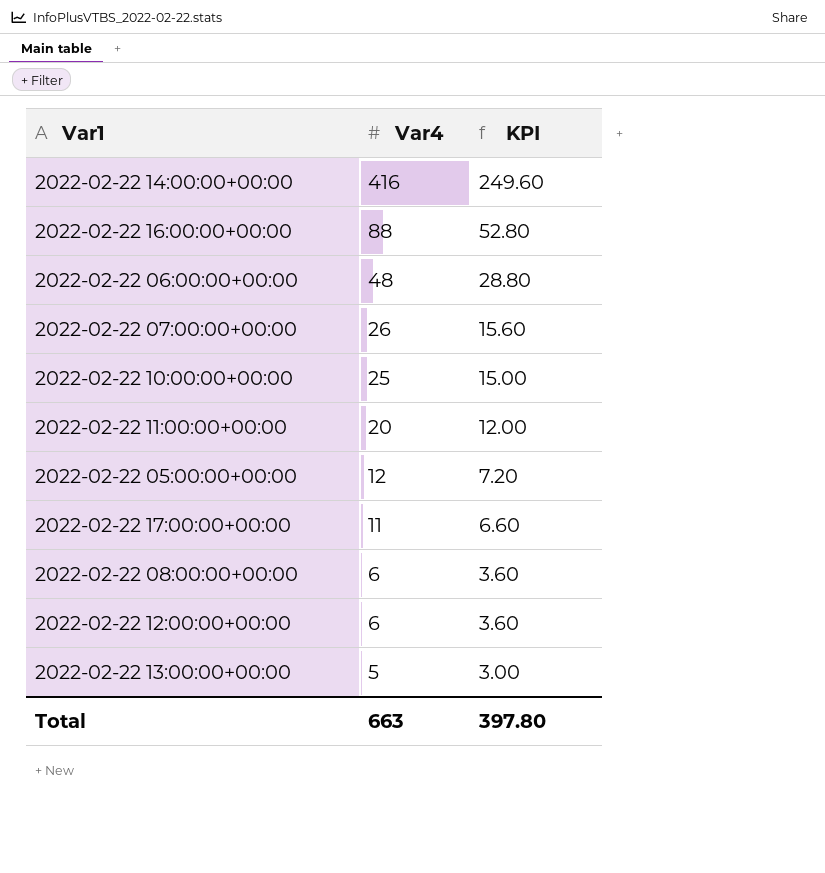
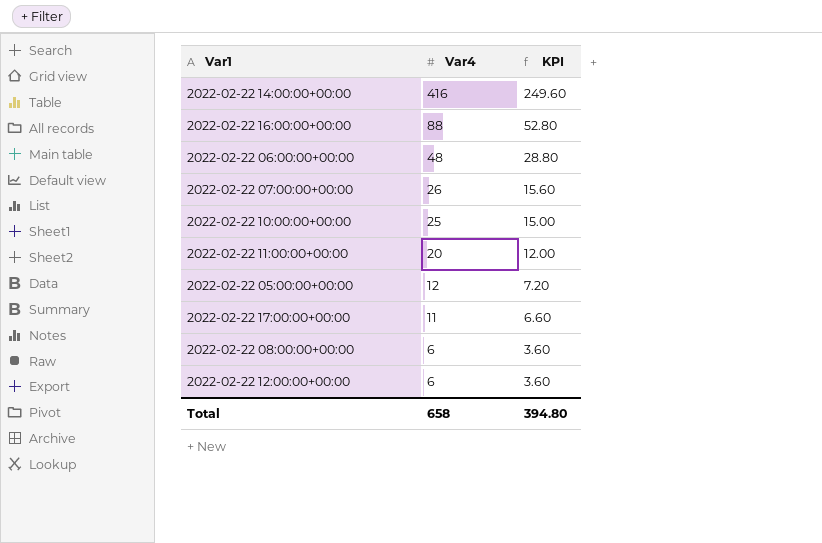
row 2022-02-22 13:00:00+00:00: 5 | 3.00 -> none
Total | Var4: 663 -> 658
Total | KPI: 397.80 -> 394.80

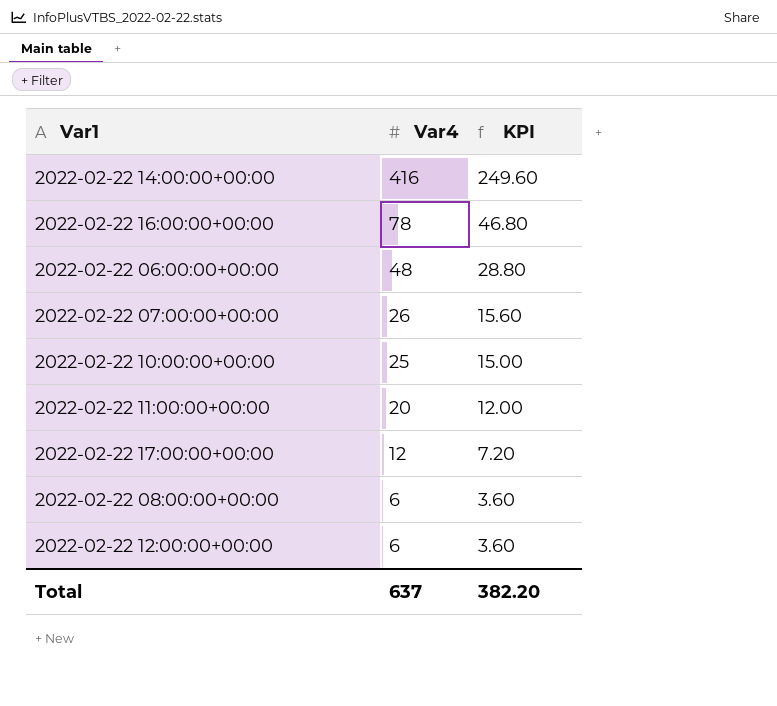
row 2022-02-22 05:00:00+00:00: 12 | 7.20 -> none
2022-02-22 16:00:00+00:00 | Var4: 88 -> 78
2022-02-22 16:00:00+00:00 | KPI: 52.80 -> 46.80
2022-02-22 17:00:00+00:00 | Var4: 11 -> 12
2022-02-22 17:00:00+00:00 | KPI: 6.60 -> 7.20
Total | Var4: 658 -> 637
Total | KPI: 394.80 -> 382.20

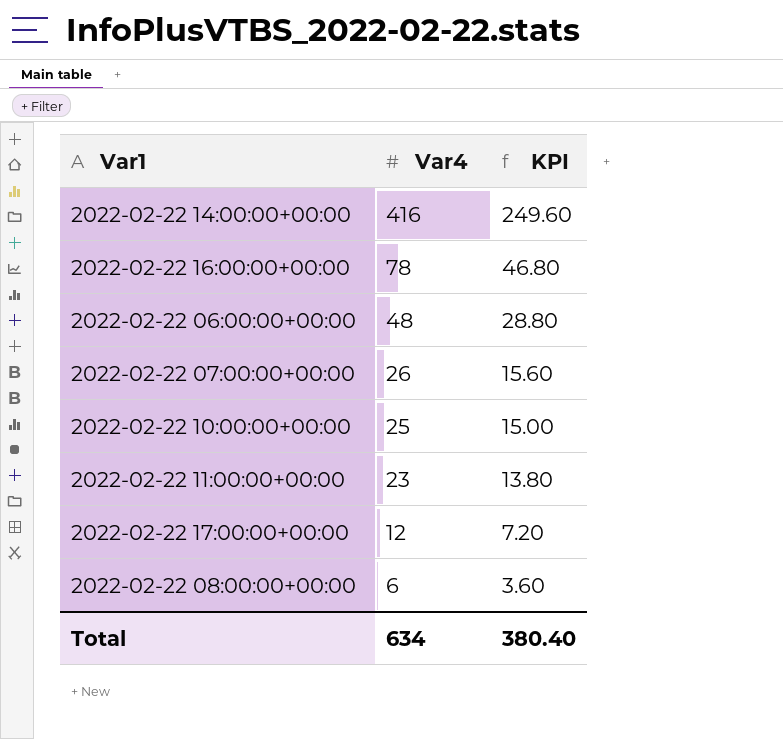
row 2022-02-22 12:00:00+00:00: 6 | 3.60 -> none
2022-02-22 11:00:00+00:00 | Var4: 20 -> 23
2022-02-22 11:00:00+00:00 | KPI: 12.00 -> 13.80
Total | Var4: 637 -> 634
Total | KPI: 382.20 -> 380.40

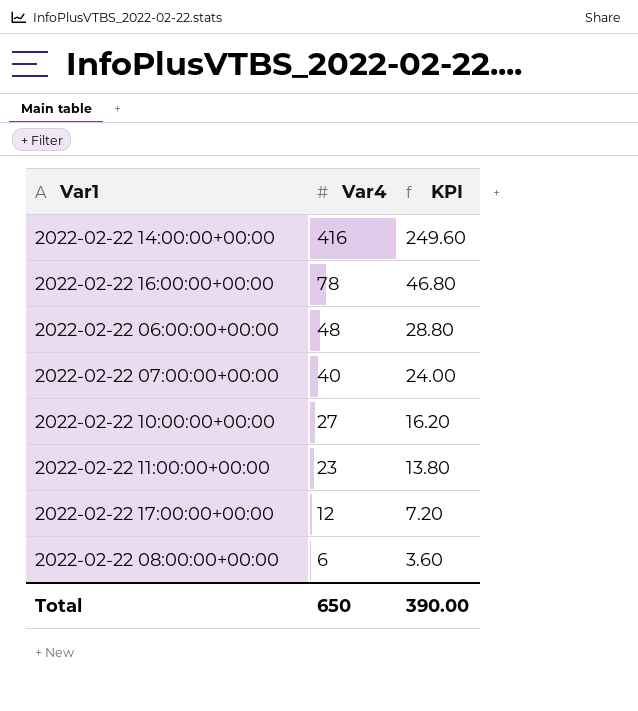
2022-02-22 07:00:00+00:00 | Var4: 26 -> 40
2022-02-22 07:00:00+00:00 | KPI: 15.60 -> 24.00
2022-02-22 10:00:00+00:00 | Var4: 25 -> 27
2022-02-22 10:00:00+00:00 | KPI: 15.00 -> 16.20
Total | Var4: 634 -> 650
Total | KPI: 380.40 -> 390.00

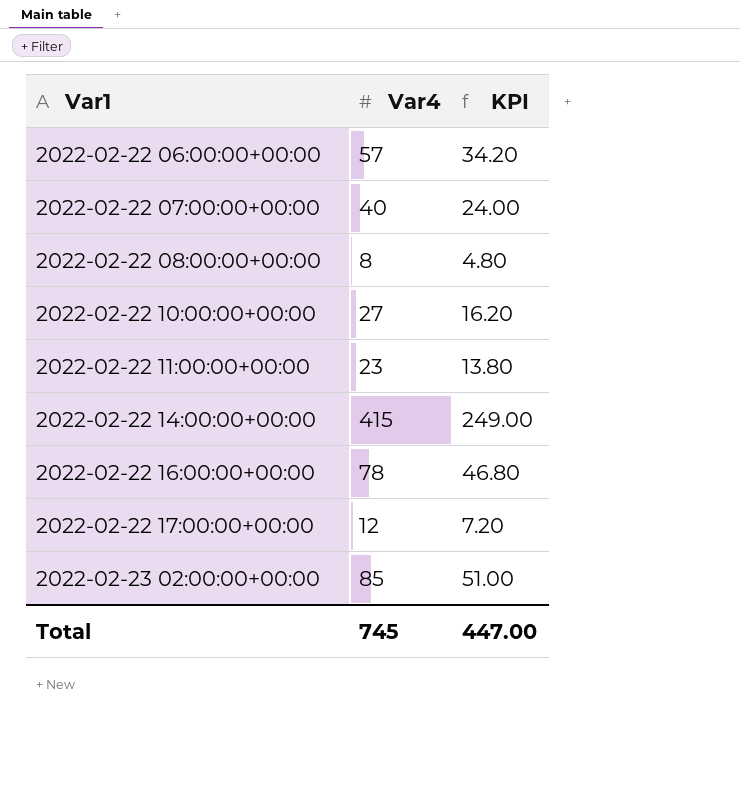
row order: Var4 descending -> Var1 ascending
2022-02-22 06:00:00+00:00 | Var4: 48 -> 57
2022-02-22 06:00:00+00:00 | KPI: 28.80 -> 34.20
2022-02-22 08:00:00+00:00 | Var4: 6 -> 8
2022-02-22 08:00:00+00:00 | KPI: 3.60 -> 4.80
2022-02-22 14:00:00+00:00 | Var4: 416 -> 415
2022-02-22 14:00:00+00:00 | KPI: 249.60 -> 249.00
row 2022-02-23 02:00:00+00:00: none -> 85 | 51.00
Total | Var4: 650 -> 745
Total | KPI: 390.00 -> 447.00

